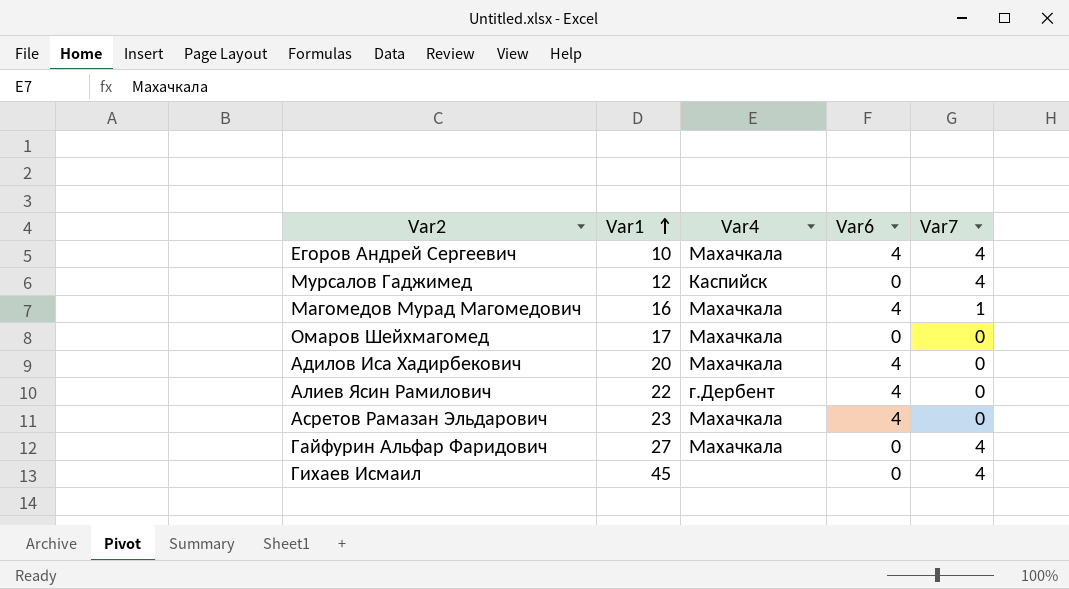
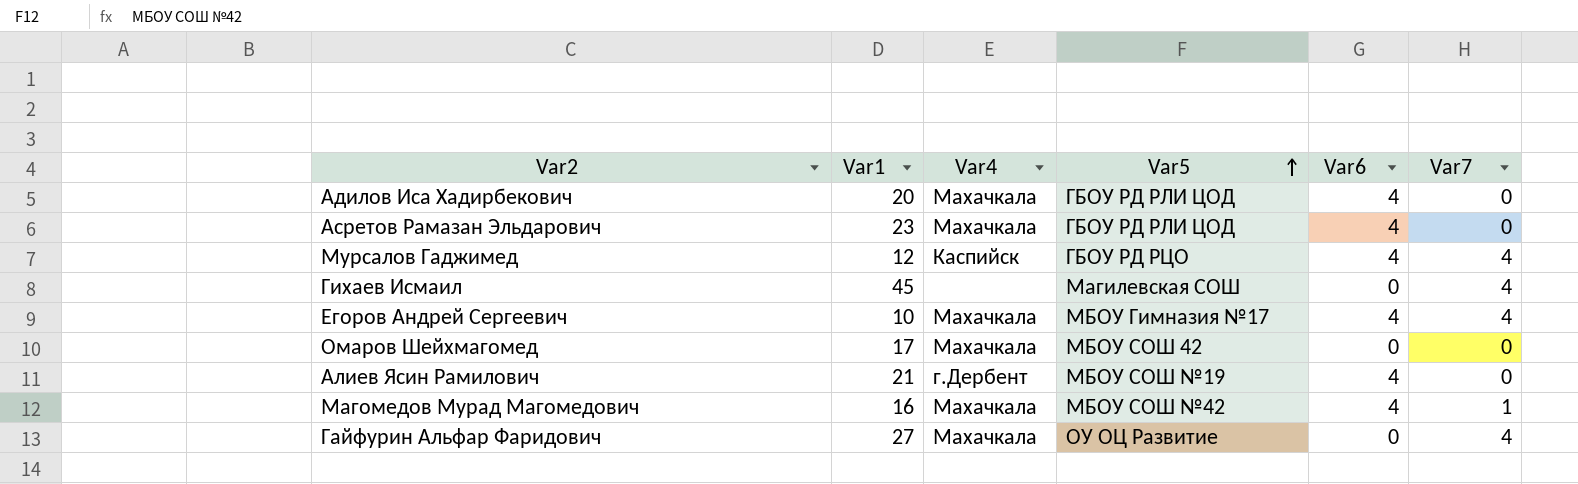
row order: Var1 ascending -> Var5 ascending
column Var5 | position: none -> 4
Мурсалов Гаджимед | Var6: 0 -> 4
Алиев Ясин Рамилович | Var1: 22 -> 21

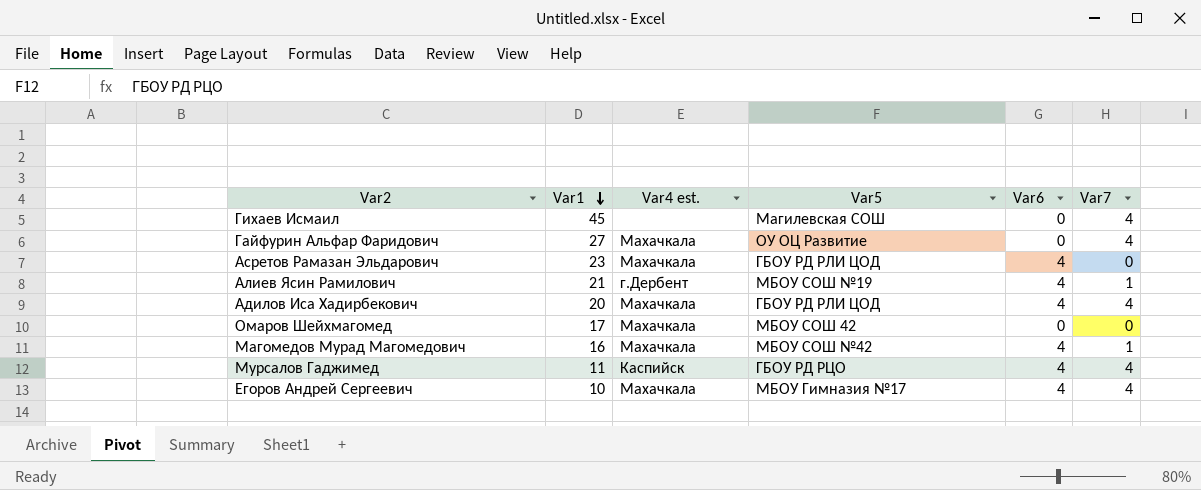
row order: Var5 ascending -> Var1 descending
column name: Var4 -> Var4 est.
Алиев Ясин Рамилович | Var7: 0 -> 1
Адилов Иса Хадирбекович | Var7: 0 -> 4
Мурсалов Гаджимед | Var1: 12 -> 11

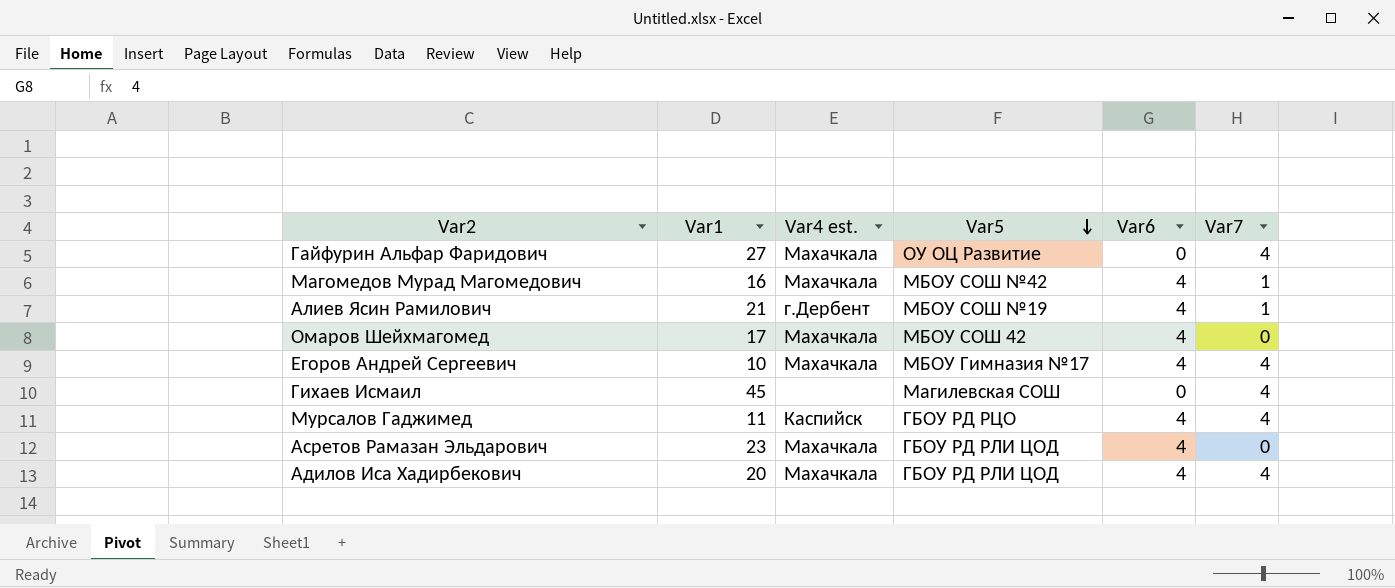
row order: Var1 descending -> Var5 descending
Омаров Шейхмагомед | Var6: 0 -> 4

